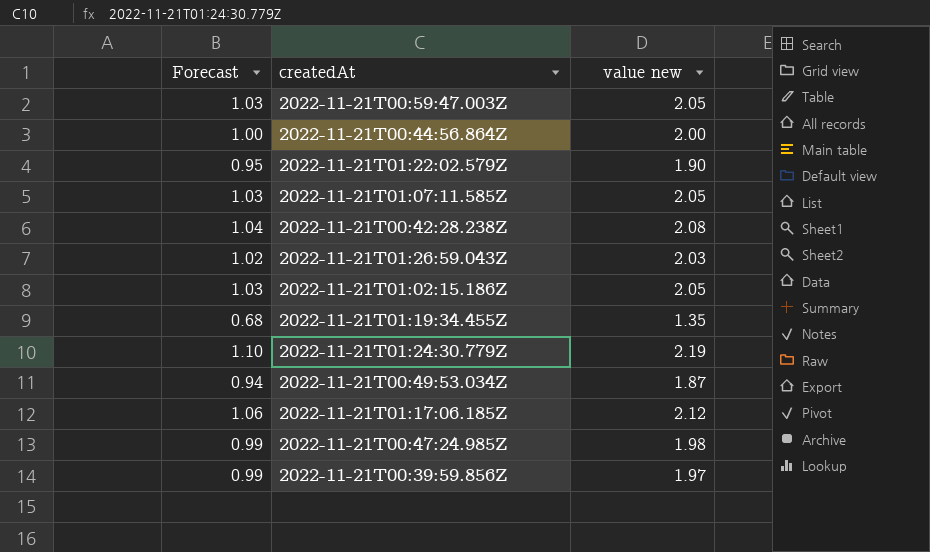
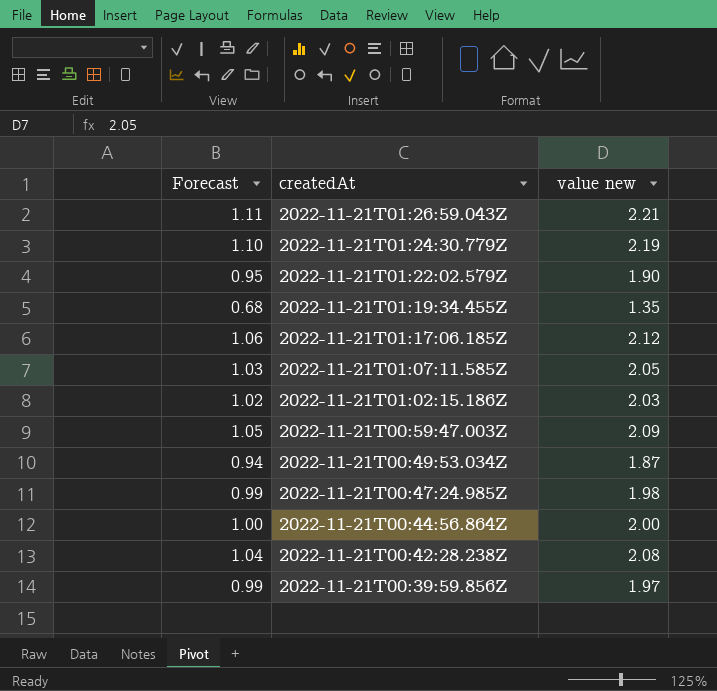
row order: none -> createdAt descending
2022-11-21T01:26:59.043Z | Forecast: 1.02 -> 1.11
2022-11-21T01:26:59.043Z | value new: 2.03 -> 2.21
2022-11-21T01:02:15.186Z | Forecast: 1.03 -> 1.02
2022-11-21T01:02:15.186Z | value new: 2.05 -> 2.03
2022-11-21T00:59:47.003Z | Forecast: 1.03 -> 1.05
2022-11-21T00:59:47.003Z | value new: 2.05 -> 2.09

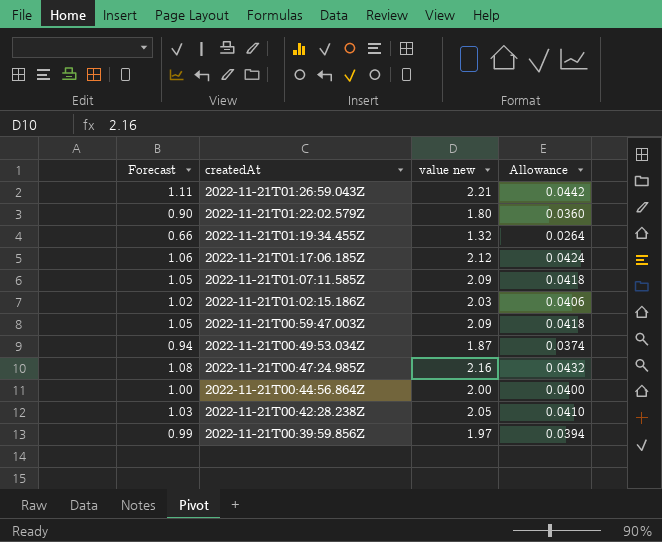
column Allowance | formula: none -> [value new] * 0.02
row 2022-11-21T01:24:30.779Z: 1.10 | 2.19 -> none
2022-11-21T01:22:02.579Z | Forecast: 0.95 -> 0.90
2022-11-21T01:22:02.579Z | value new: 1.90 -> 1.80
2022-11-21T01:19:34.455Z | Forecast: 0.68 -> 0.66
2022-11-21T01:19:34.455Z | value new: 1.35 -> 1.32
2022-11-21T01:07:11.585Z | Forecast: 1.03 -> 1.05
2022-11-21T01:07:11.585Z | value new: 2.05 -> 2.09
2022-11-21T00:47:24.985Z | Forecast: 0.99 -> 1.08
2022-11-21T00:47:24.985Z | value new: 1.98 -> 2.16
2022-11-21T00:42:28.238Z | Forecast: 1.04 -> 1.03
2022-11-21T00:42:28.238Z | value new: 2.08 -> 2.05

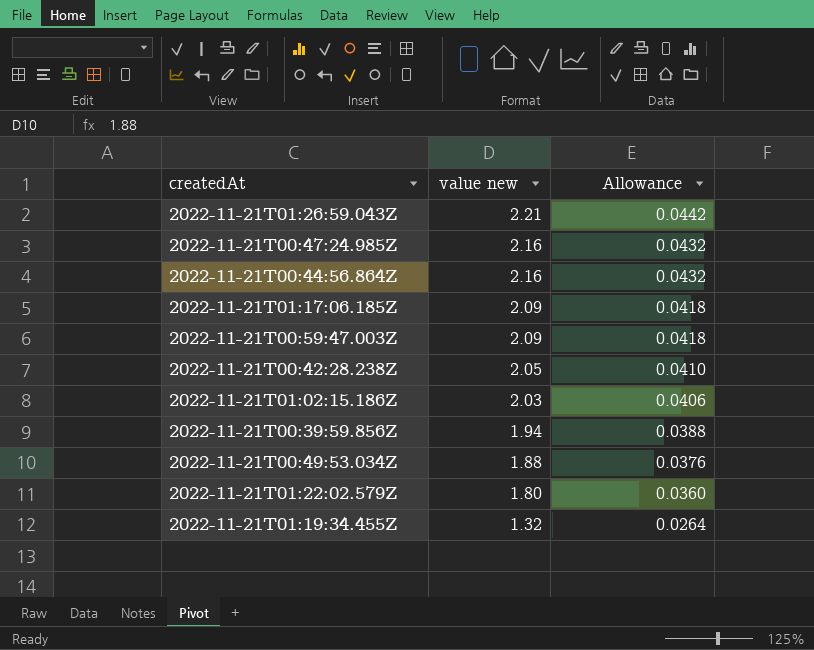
row order: createdAt descending -> value new descending
column Forecast | formula: [value new] * 0.5 -> none
row 2022-11-21T01:07:11.585Z: 1.05 | 2.09 | 0.0418 -> none
2022-11-21T00:44:56.864Z | value new: 2.00 -> 2.16
2022-11-21T00:44:56.864Z | Allowance: 0.0400 -> 0.0432
2022-11-21T01:17:06.185Z | value new: 2.12 -> 2.09
2022-11-21T01:17:06.185Z | Allowance: 0.0424 -> 0.0418
2022-11-21T00:39:59.856Z | value new: 1.97 -> 1.94
2022-11-21T00:39:59.856Z | Allowance: 0.0394 -> 0.0388
2022-11-21T00:49:53.034Z | value new: 1.87 -> 1.88
2022-11-21T00:49:53.034Z | Allowance: 0.0374 -> 0.0376

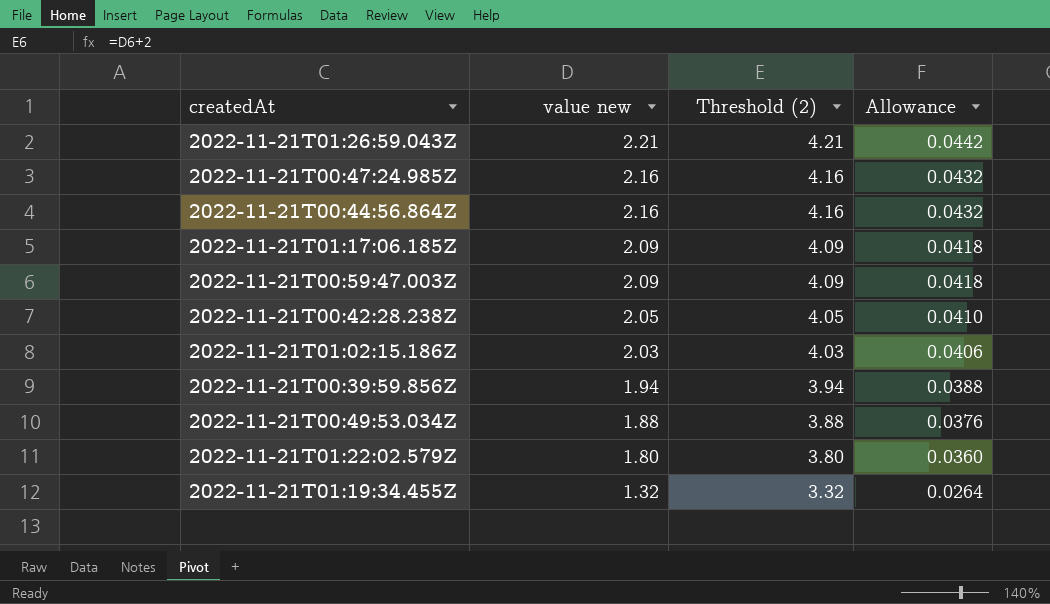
column Threshold (2) | formula: none -> [value new] + 2

